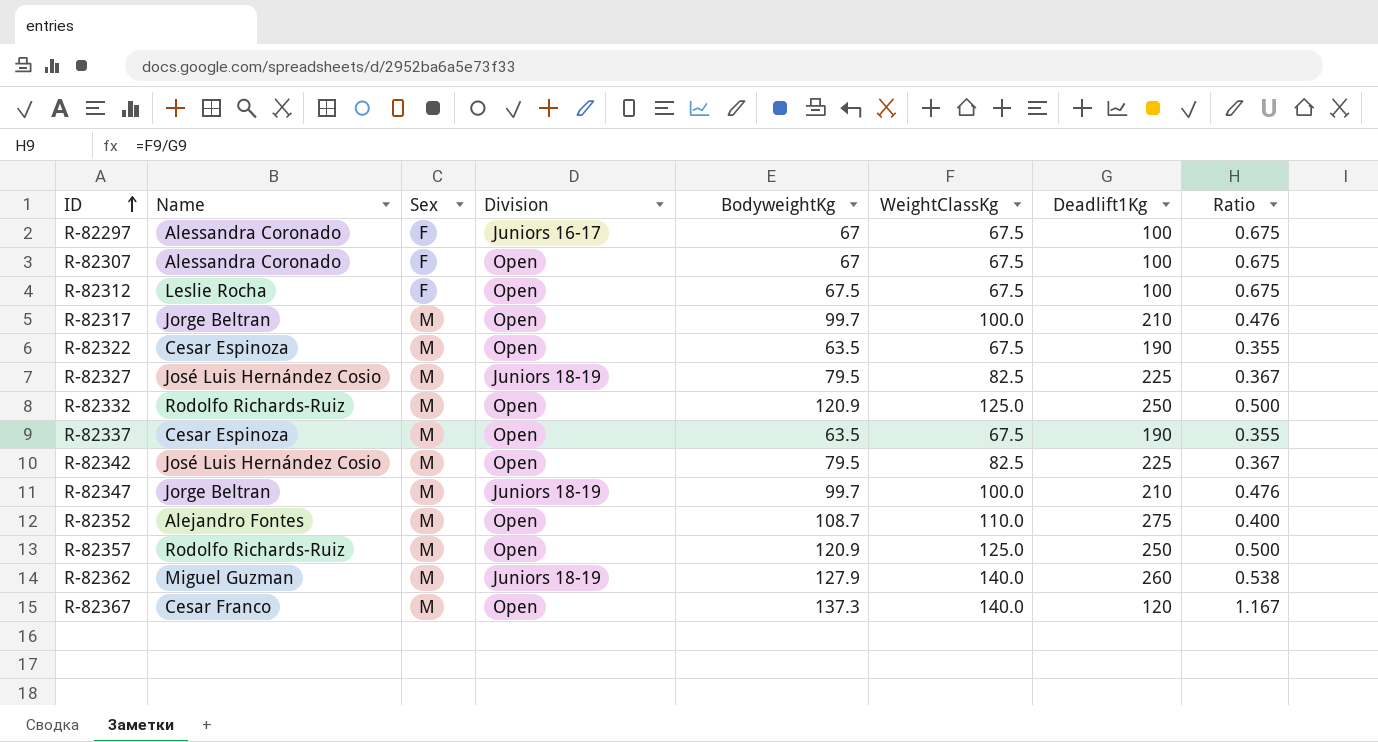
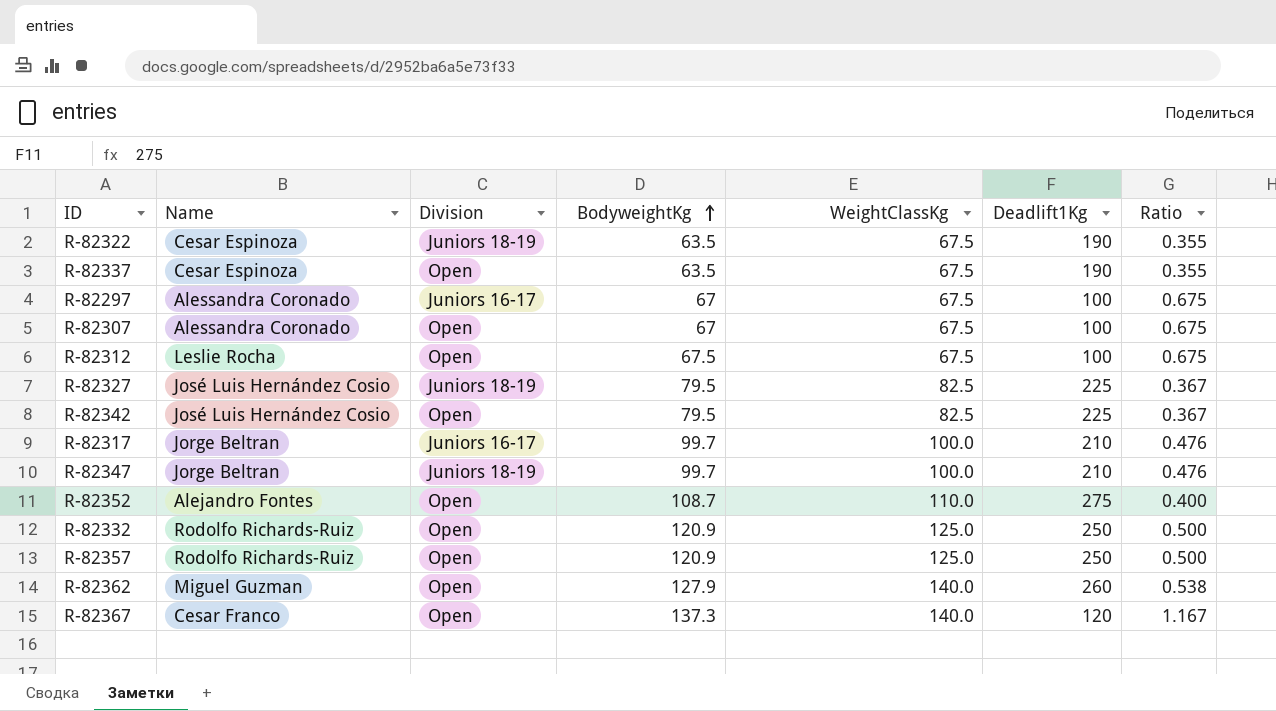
row order: ID ascending -> BodyweightKg ascending
column Sex | position: 3 -> none
R-82322 | Division: Open -> Juniors 18-19
R-82317 | Division: Open -> Juniors 16-17
R-82362 | Division: Juniors 18-19 -> Open

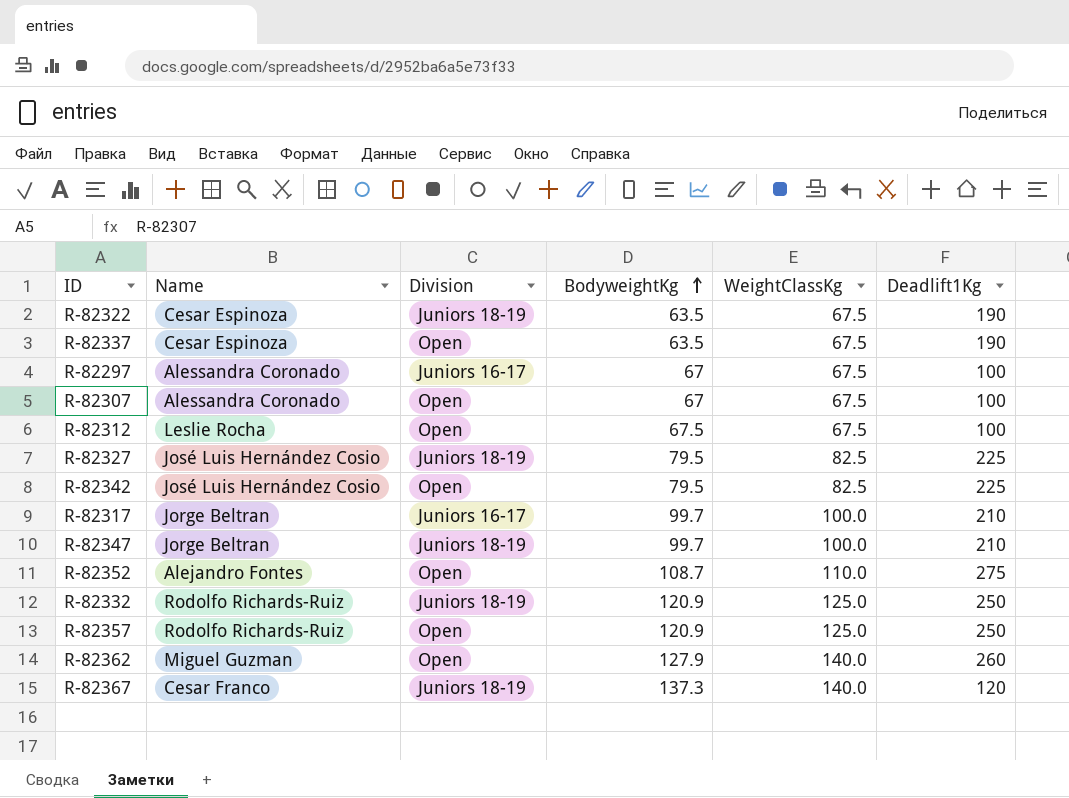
column Ratio | formula: [WeightClassKg] / [Deadlift1Kg] -> none
R-82332 | Division: Open -> Juniors 18-19
R-82367 | Division: Open -> Juniors 18-19

